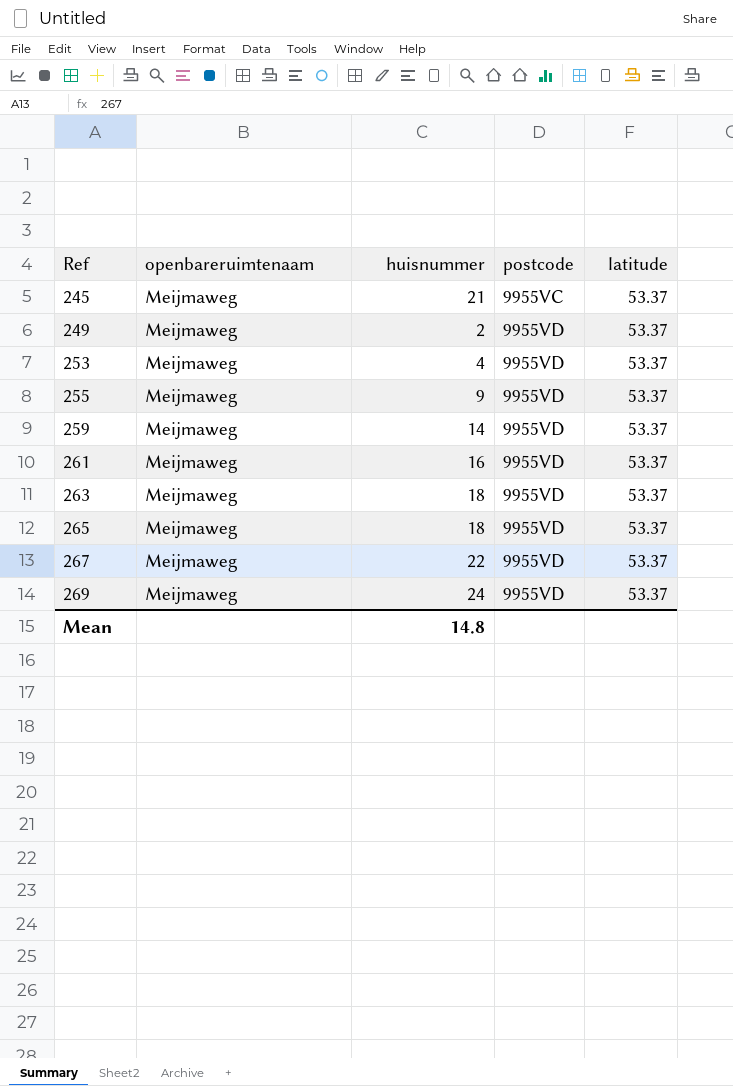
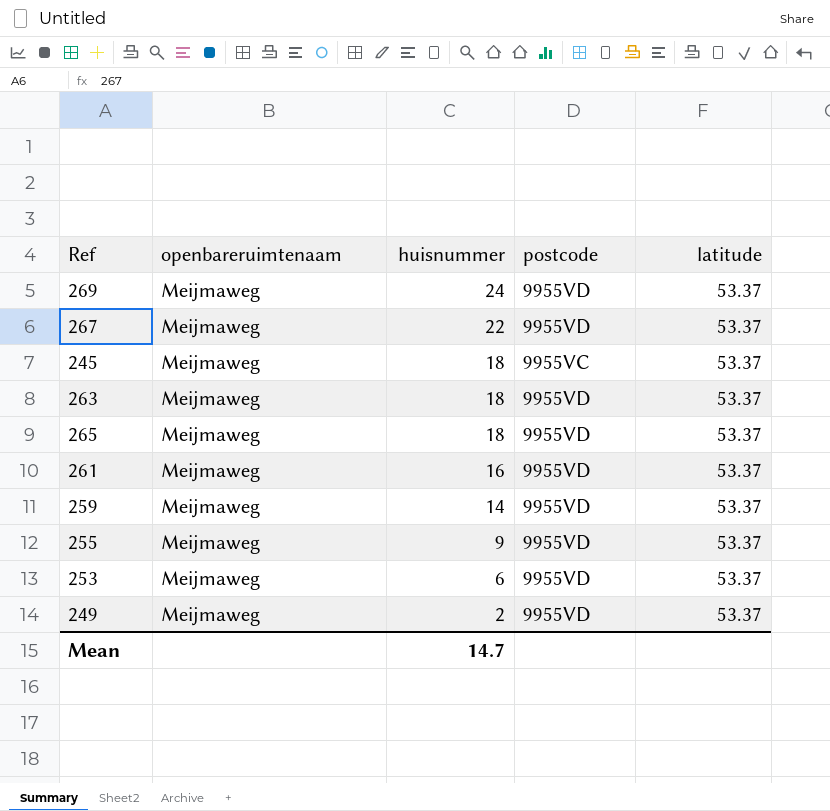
row order: Ref ascending -> huisnummer descending
245 | huisnummer: 21 -> 18
253 | huisnummer: 4 -> 6
Mean | huisnummer: 14.8 -> 14.7

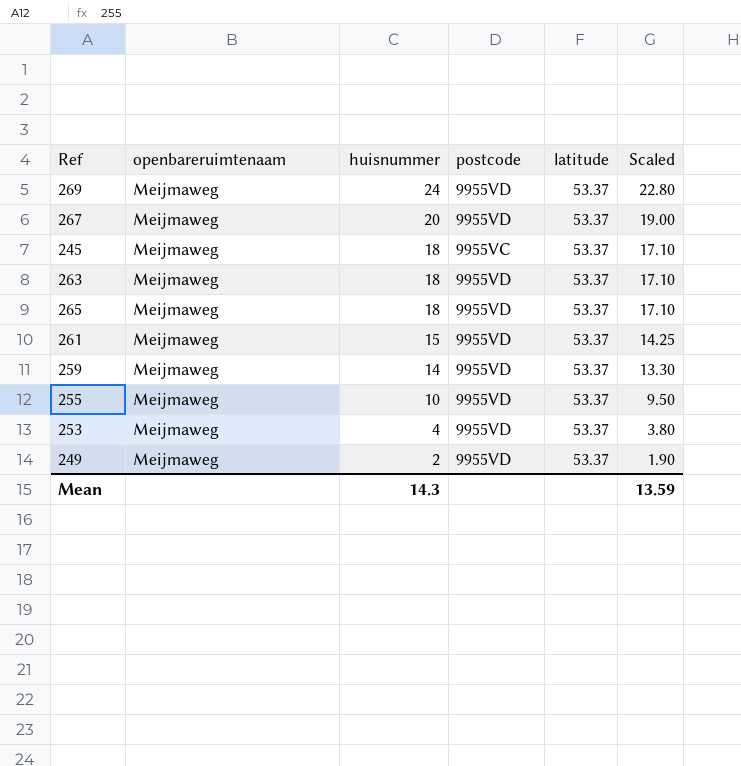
column Scaled | formula: none -> [huisnummer] * 0.95
267 | huisnummer: 22 -> 20
261 | huisnummer: 16 -> 15
255 | huisnummer: 9 -> 10
253 | huisnummer: 6 -> 4
Mean | huisnummer: 14.7 -> 14.3

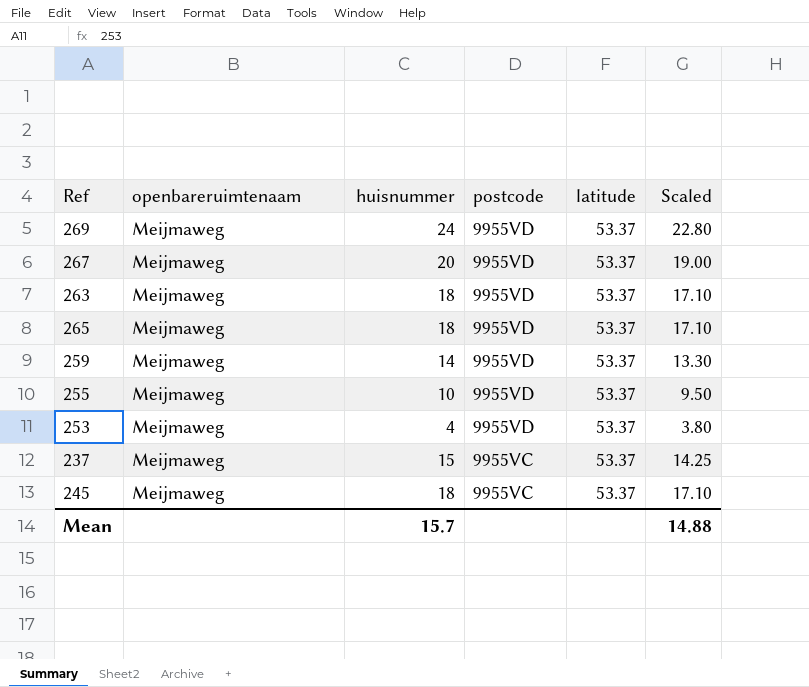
row order: huisnummer descending -> postcode descending
row 261: Meijmaweg | 15 | 9955VD | 53.37 | 14.25 -> none
row 249: Meijmaweg | 2 | 9955VD | 53.37 | 1.90 -> none
row 237: none -> Meijmaweg | 15 | 9955VC | 53.37 | 14.25
Mean | huisnummer: 14.3 -> 15.7
Mean | Scaled: 13.59 -> 14.88

